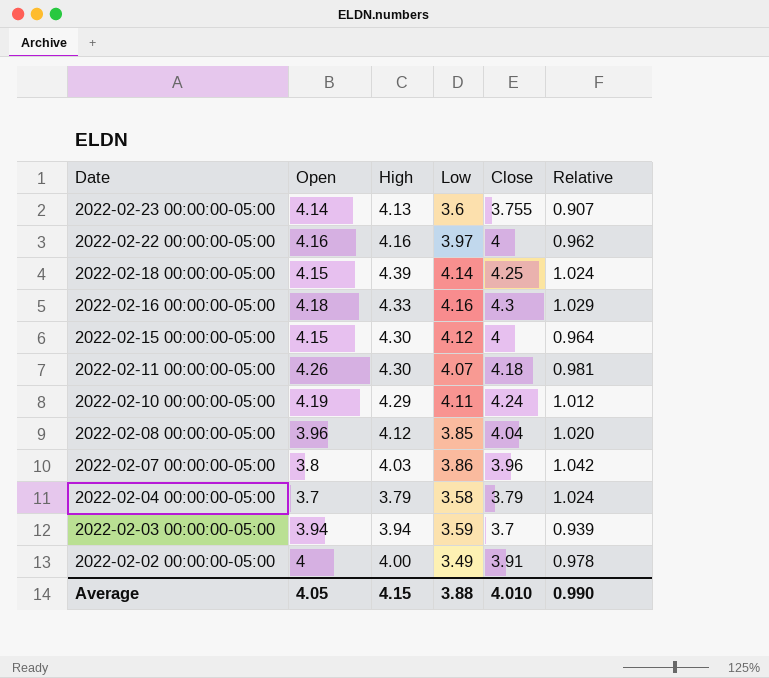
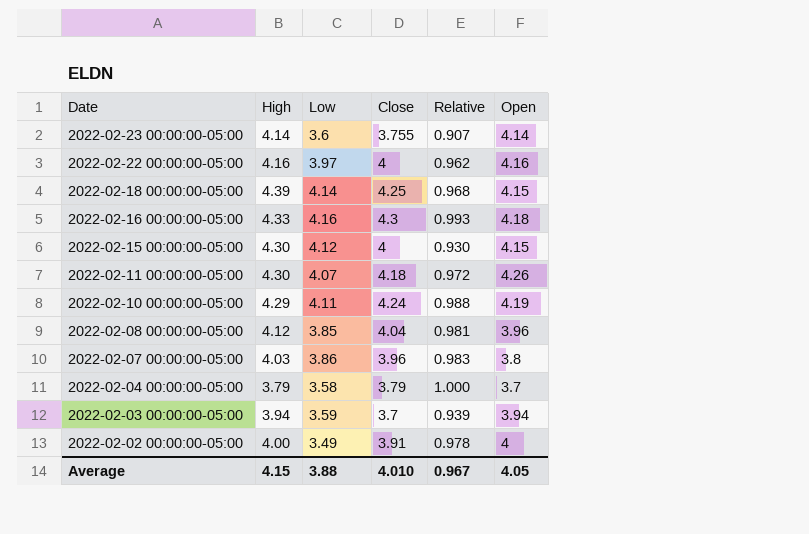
column Relative | formula: [Close] / [Open] -> [Close] / [High]
column Open | position: 2 -> 6
2022-02-23 00:00:00-05:00 | High: 4.13 -> 4.14
Average | Relative: 0.990 -> 0.967

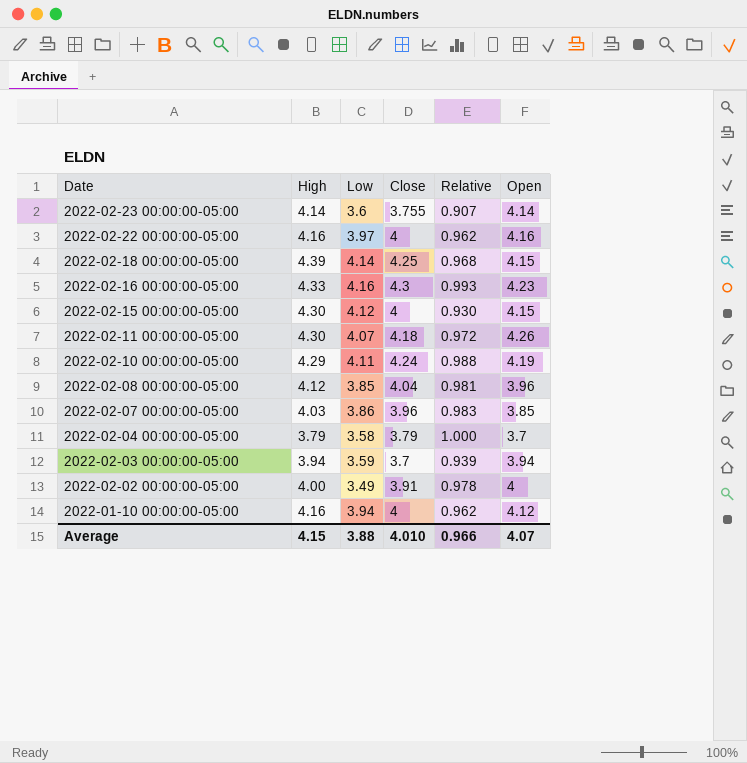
2022-02-16 00:00:00-05:00 | Open: 4.18 -> 4.23
2022-02-07 00:00:00-05:00 | Open: 3.8 -> 3.85
row 2022-01-10 00:00:00-05:00: none -> 4.16 | 3.94 | 4 | 0.962 | 4.12
Average | Relative: 0.967 -> 0.966
Average | Open: 4.05 -> 4.07

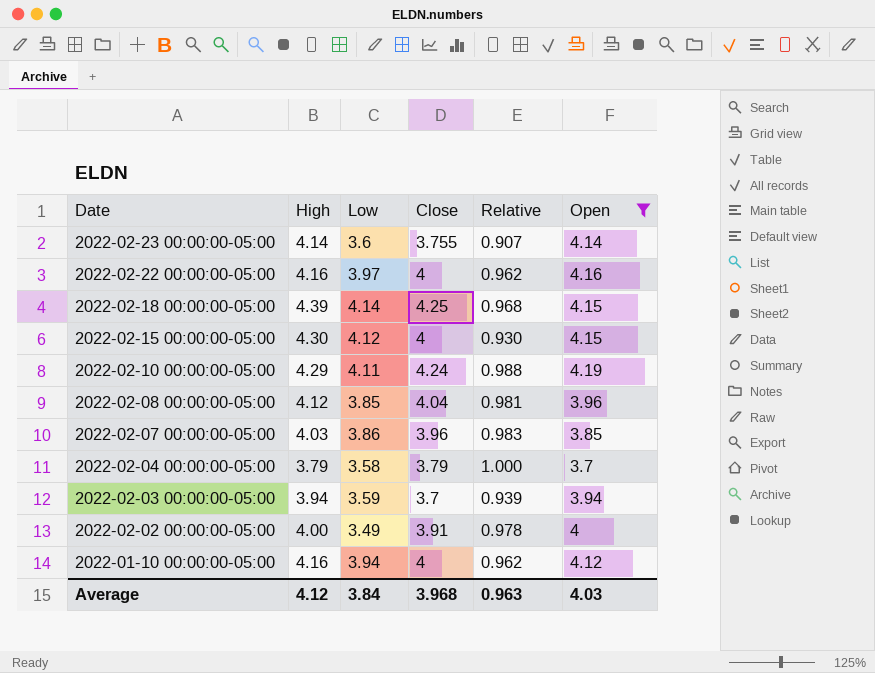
filter: none -> Open <= 4.19
Average | High: 4.15 -> 4.12
Average | Low: 3.88 -> 3.84
Average | Close: 4.010 -> 3.968
Average | Relative: 0.966 -> 0.963
Average | Open: 4.07 -> 4.03

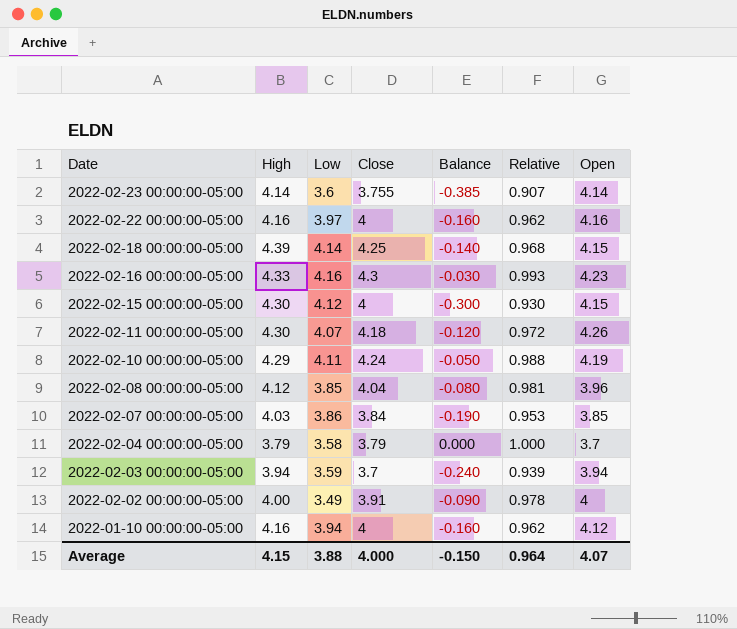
filter: Open <= 4.19 -> none
column Balance | formula: none -> [Close] - [High]
2022-02-07 00:00:00-05:00 | Close: 3.96 -> 3.84
2022-02-07 00:00:00-05:00 | Relative: 0.983 -> 0.953
Average | High: 4.12 -> 4.15
Average | Low: 3.84 -> 3.88
Average | Close: 3.968 -> 4.000
Average | Relative: 0.963 -> 0.964
Average | Open: 4.03 -> 4.07

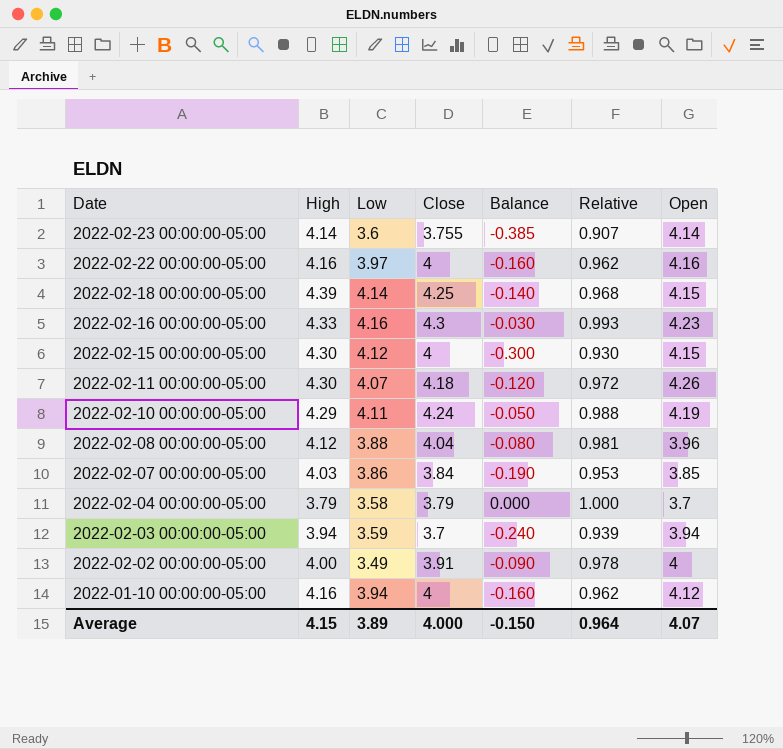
2022-02-08 00:00:00-05:00 | Low: 3.85 -> 3.88
Average | Low: 3.88 -> 3.89

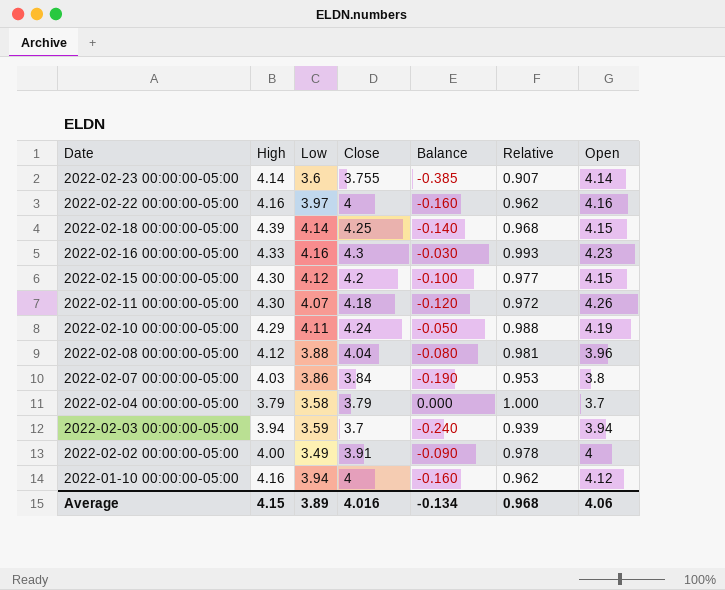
2022-02-15 00:00:00-05:00 | Close: 4 -> 4.2
2022-02-15 00:00:00-05:00 | Balance: -0.300 -> -0.100
2022-02-15 00:00:00-05:00 | Relative: 0.930 -> 0.977
2022-02-07 00:00:00-05:00 | Open: 3.85 -> 3.8
Average | Close: 4.000 -> 4.016
Average | Balance: -0.150 -> -0.134
Average | Relative: 0.964 -> 0.968
Average | Open: 4.07 -> 4.06

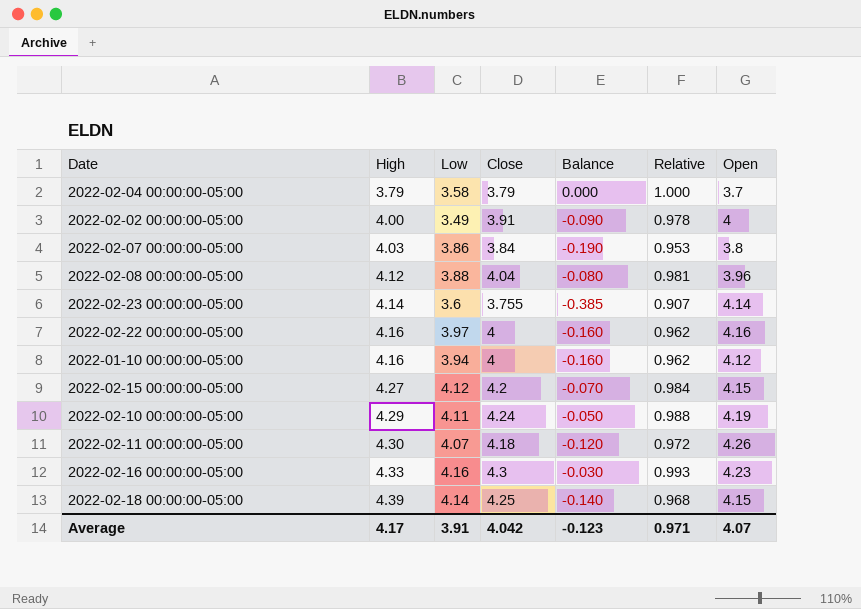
row order: Date descending -> High ascending
row 2022-02-03 00:00:00-05:00: 3.94 | 3.59 | 3.7 | -0.240 | 0.939 | 3.94 -> none
2022-02-15 00:00:00-05:00 | High: 4.30 -> 4.27
2022-02-15 00:00:00-05:00 | Balance: -0.100 -> -0.070
2022-02-15 00:00:00-05:00 | Relative: 0.977 -> 0.984
Average | High: 4.15 -> 4.17
Average | Low: 3.89 -> 3.91
Average | Close: 4.016 -> 4.042
Average | Balance: -0.134 -> -0.123
Average | Relative: 0.968 -> 0.971
Average | Open: 4.06 -> 4.07

